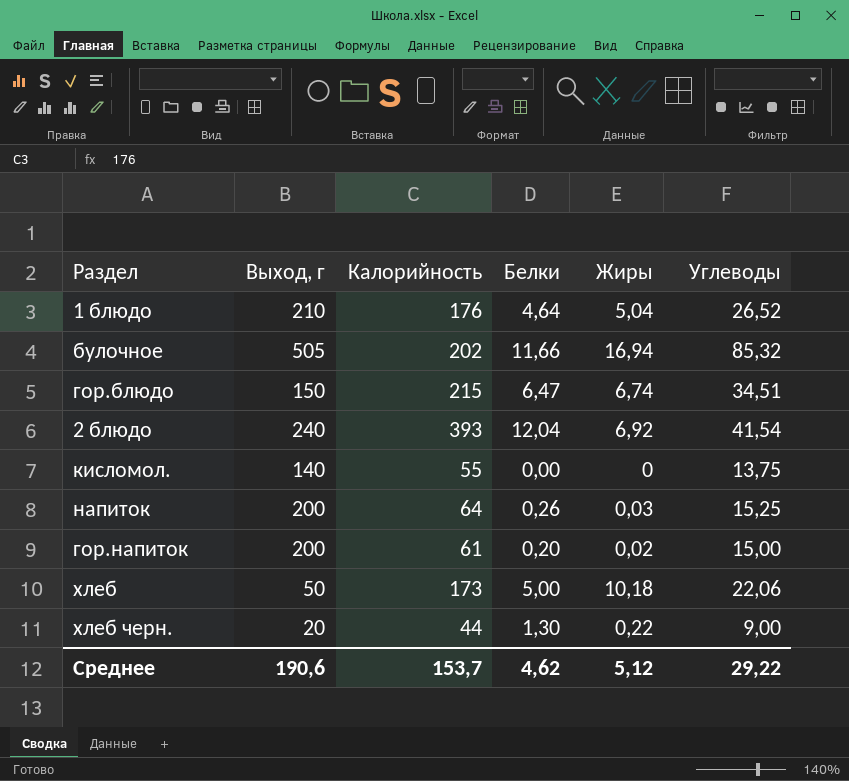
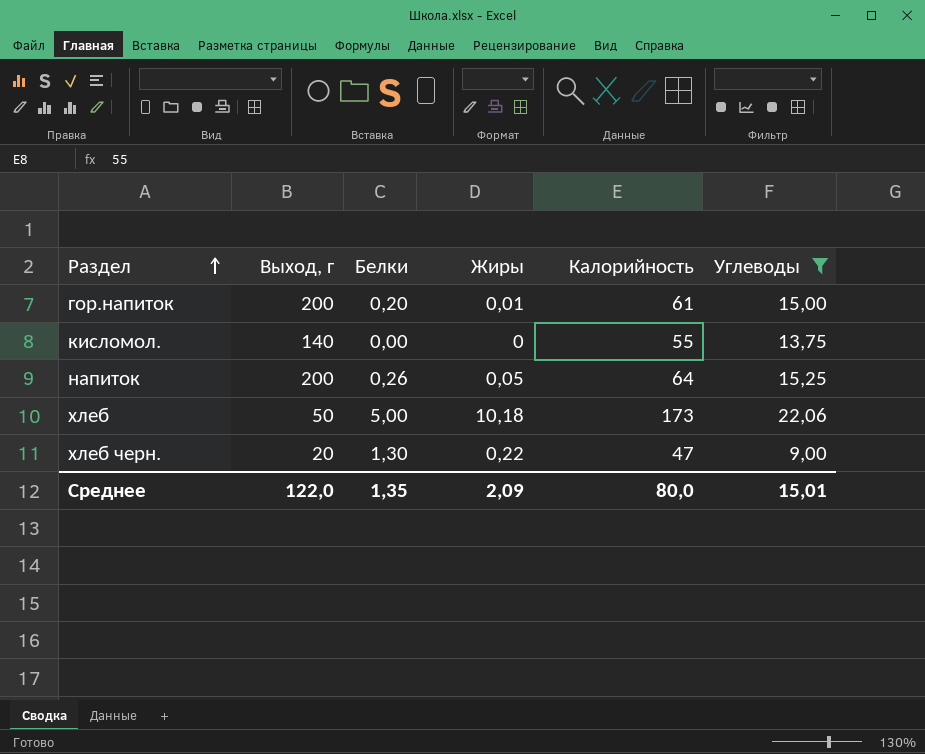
filter: none -> Углеводы <= 22,06
row order: none -> Раздел ascending
column Калорийность | position: 3 -> 5
гор.напиток | Жиры: 0,02 -> 0,01
напиток | Жиры: 0,03 -> 0,05
хлеб черн. | Калорийность: 44 -> 47
Среднее | Выход, г: 190,6 -> 122,0
Среднее | Белки: 4,62 -> 1,35
Среднее | Жиры: 5,12 -> 2,09
Среднее | Калорийность: 153,7 -> 80,0
Среднее | Углеводы: 29,22 -> 15,01

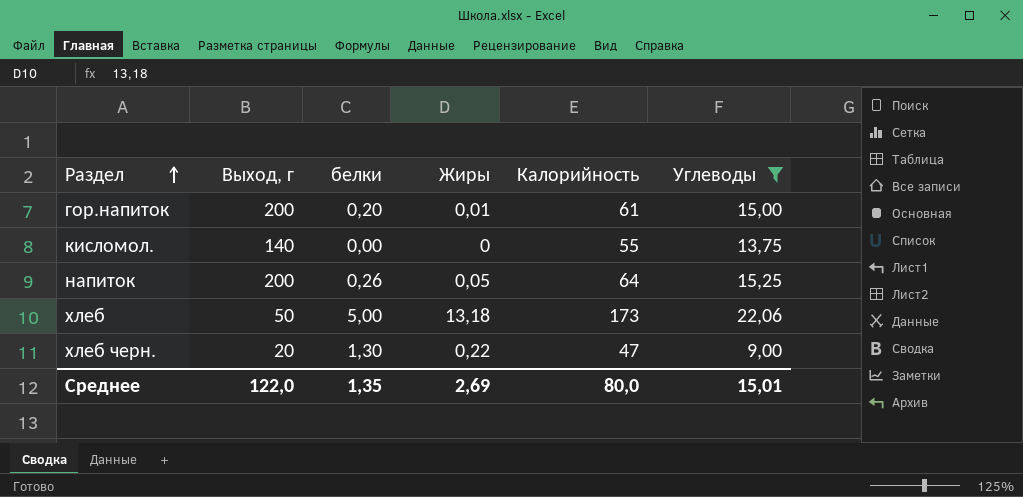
column name: Белки -> белки
хлеб | Жиры: 10,18 -> 13,18
Среднее | Жиры: 2,09 -> 2,69

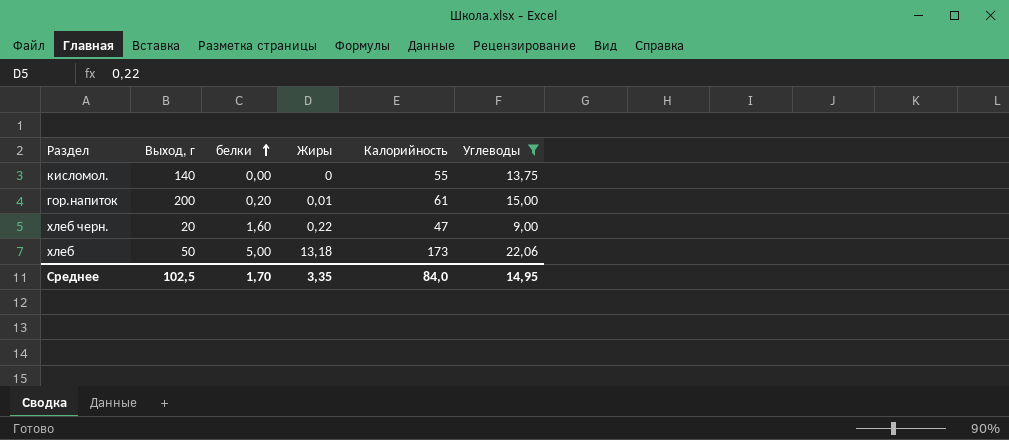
row order: Раздел ascending -> белки ascending
row напиток: 200 | 0,26 | 0,05 | 64 | 15,25 -> none
хлеб черн. | белки: 1,30 -> 1,60
Среднее | Выход, г: 122,0 -> 102,5
Среднее | белки: 1,35 -> 1,70
Среднее | Жиры: 2,69 -> 3,35
Среднее | Калорийность: 80,0 -> 84,0
Среднее | Углеводы: 15,01 -> 14,95

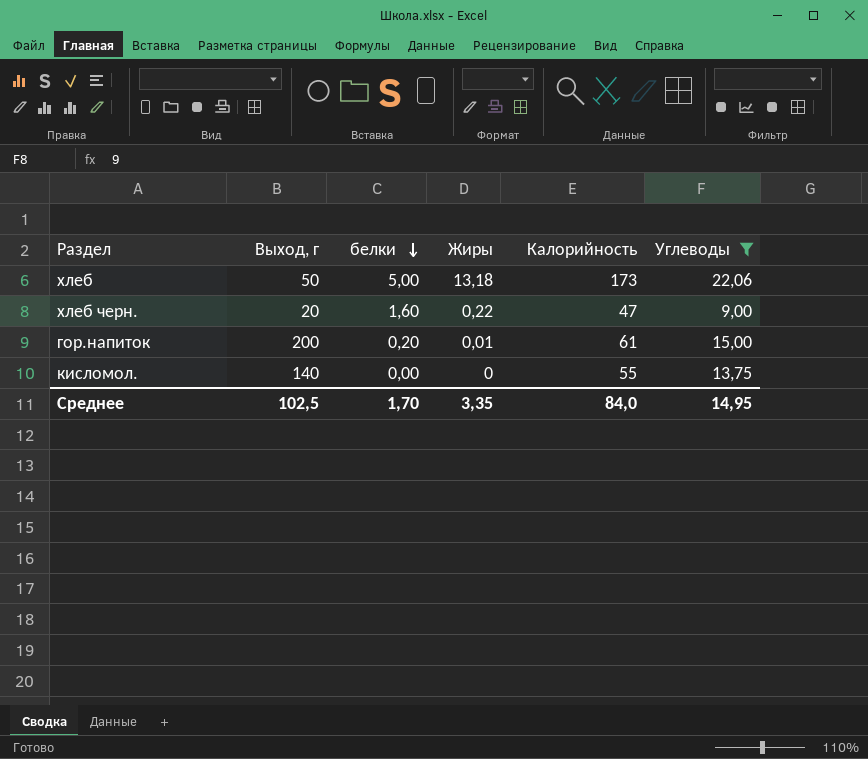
row order: белки ascending -> белки descending

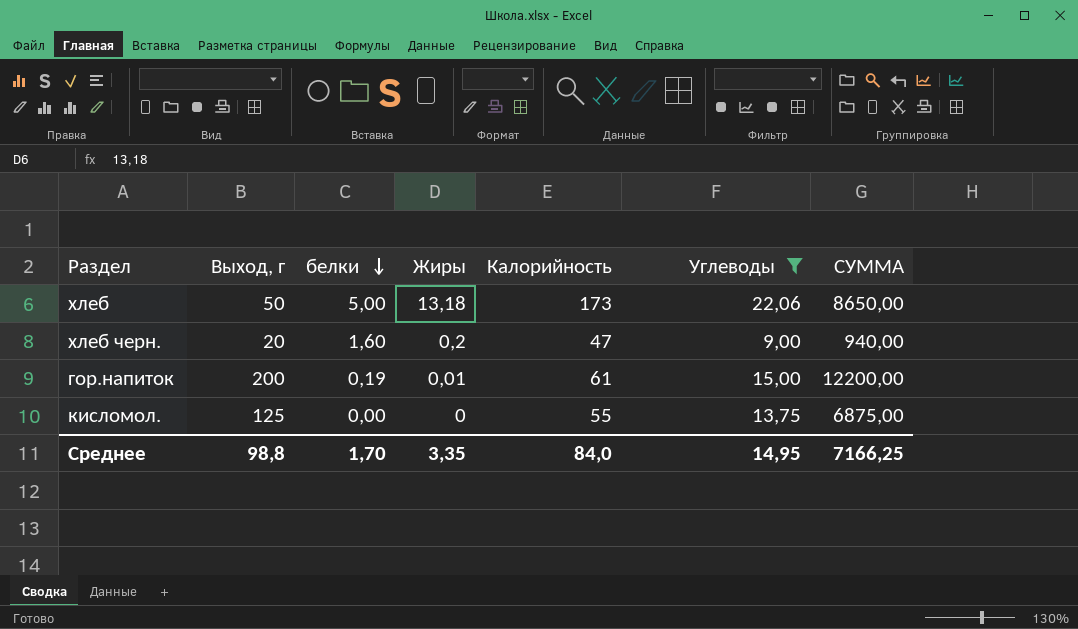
column СУММА | formula: none -> [Выход, г] * [Калорийность]
хлеб черн. | Жиры: 0,22 -> 0,2
гор.напиток | белки: 0,20 -> 0,19
кисломол. | Выход, г: 140 -> 125
Среднее | Выход, г: 102,5 -> 98,8

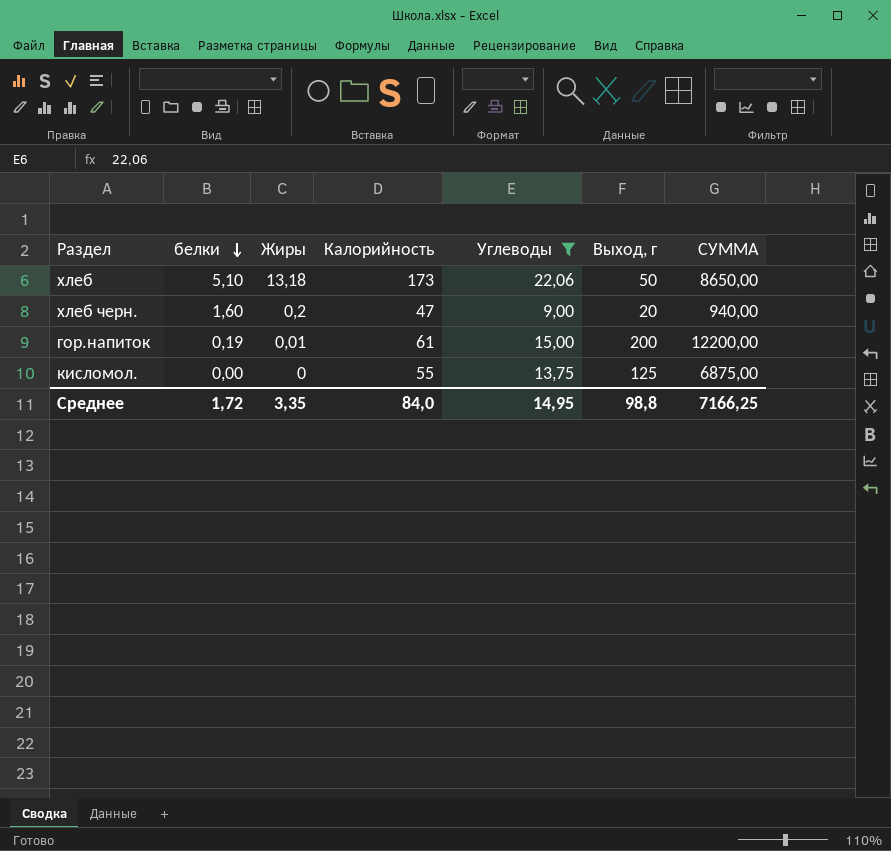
column Выход, г | position: 2 -> 6
хлеб | белки: 5,00 -> 5,10
Среднее | белки: 1,70 -> 1,72

